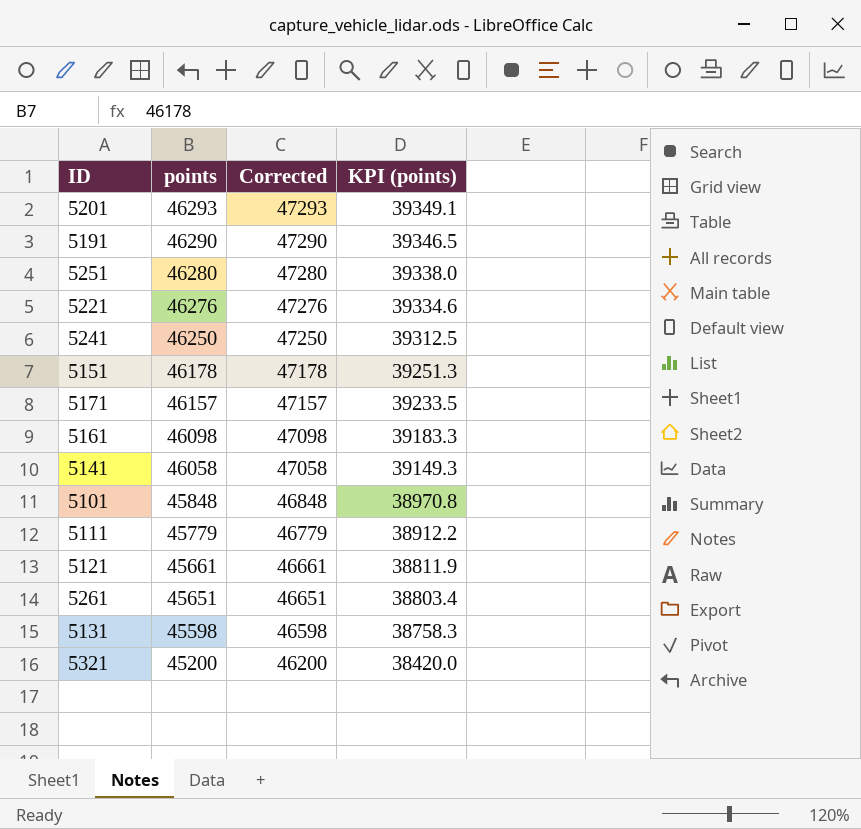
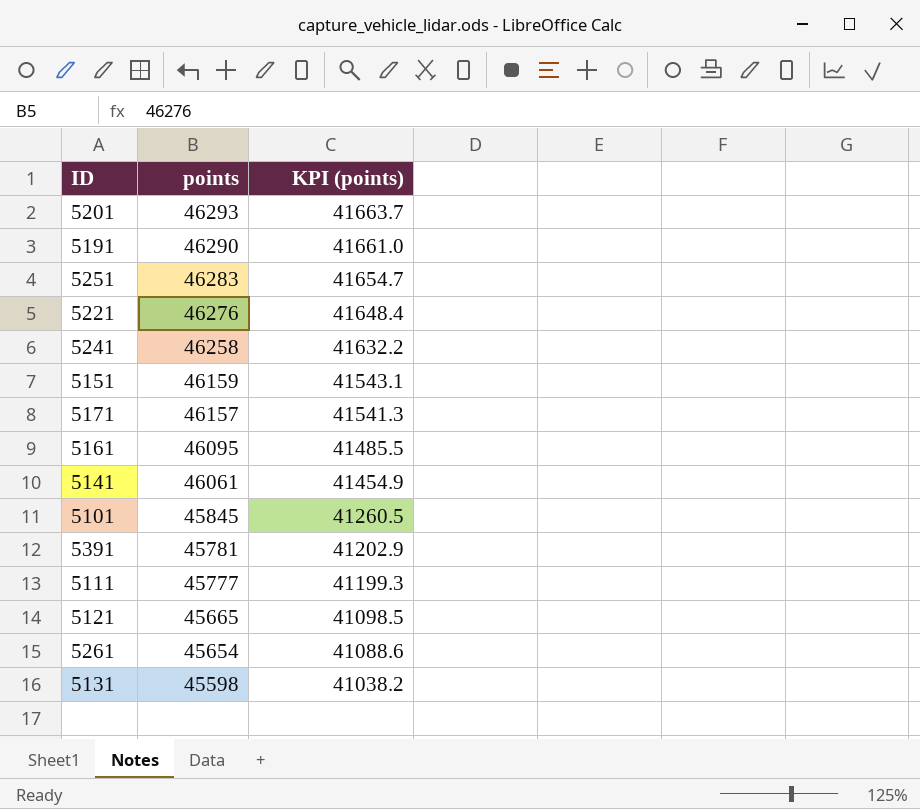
column Corrected | formula: [points] + 1000 -> none
column KPI (points) | formula: [points] * 0.85 -> [points] * 0.9
row 5321: 45200 | 46200 | 38420.0 -> none
5251 | points: 46280 -> 46283
5241 | points: 46250 -> 46258
5151 | points: 46178 -> 46159
5161 | points: 46098 -> 46095
5141 | points: 46058 -> 46061
5101 | points: 45848 -> 45845
row 5391: none -> 45781 | 41202.9
5111 | points: 45779 -> 45777
5121 | points: 45661 -> 45665
5261 | points: 45651 -> 45654

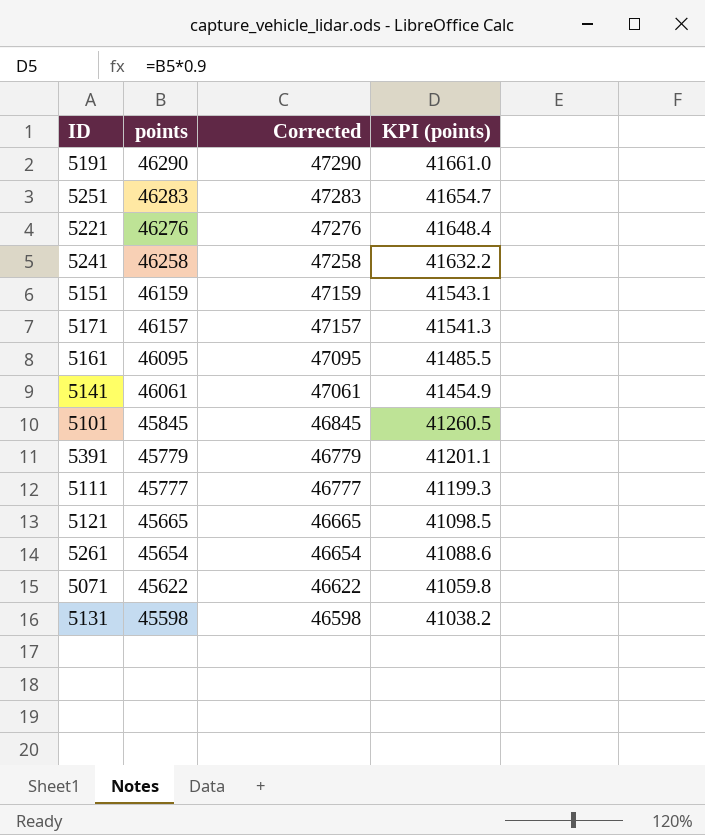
column Corrected | formula: none -> [points] + 1000
row 5201: 46293 | 41663.7 -> none
5391 | points: 45781 -> 45779
5391 | KPI (points): 41202.9 -> 41201.1
row 5071: none -> 45622 | 46622 | 41059.8

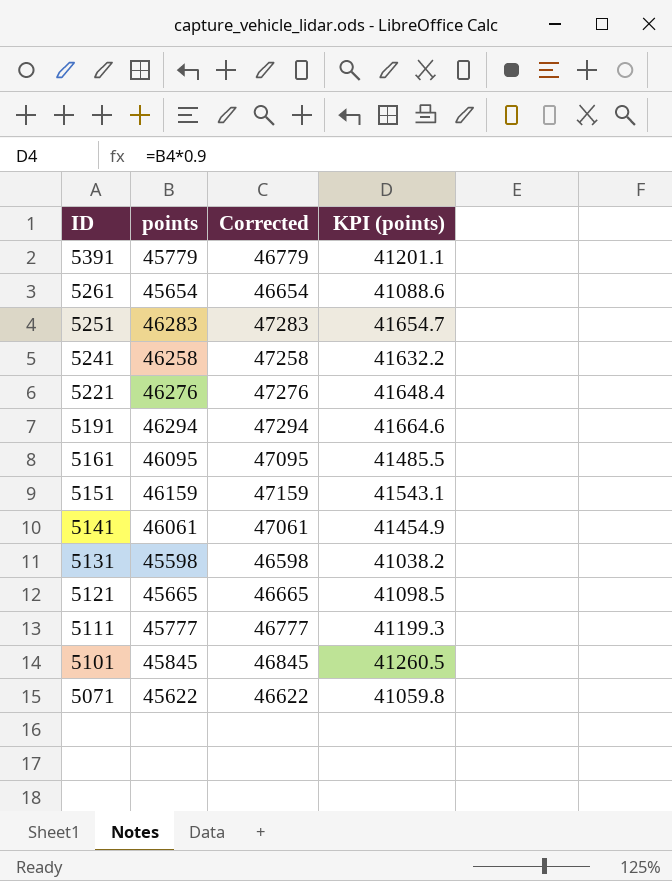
row order: points descending -> ID descending
row 5171: 46157 | 47157 | 41541.3 -> none
5191 | points: 46290 -> 46294
5191 | Corrected: 47290 -> 47294
5191 | KPI (points): 41661.0 -> 41664.6

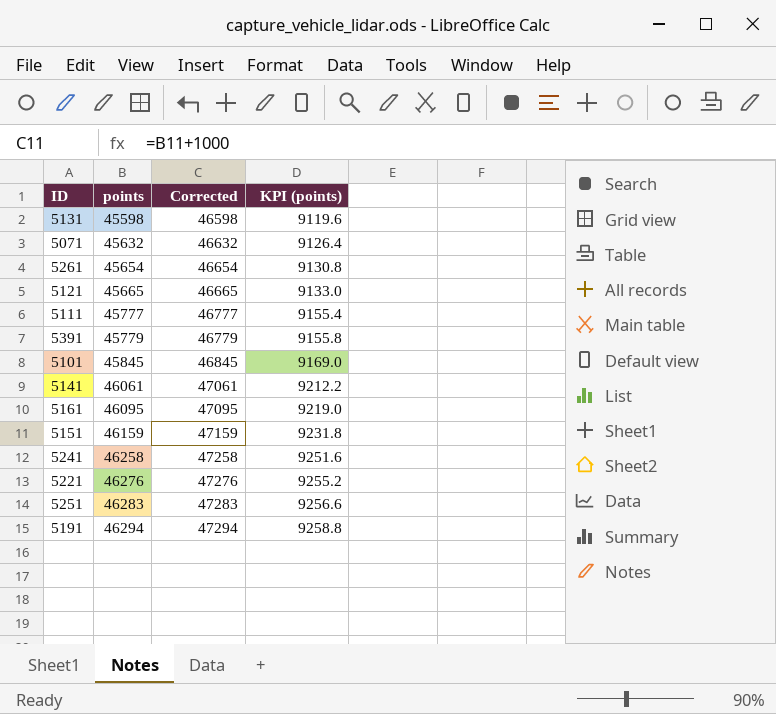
row order: ID descending -> points ascending
column KPI (points) | formula: [points] * 0.9 -> [points] * 0.2
5071 | points: 45622 -> 45632
5071 | Corrected: 46622 -> 46632

